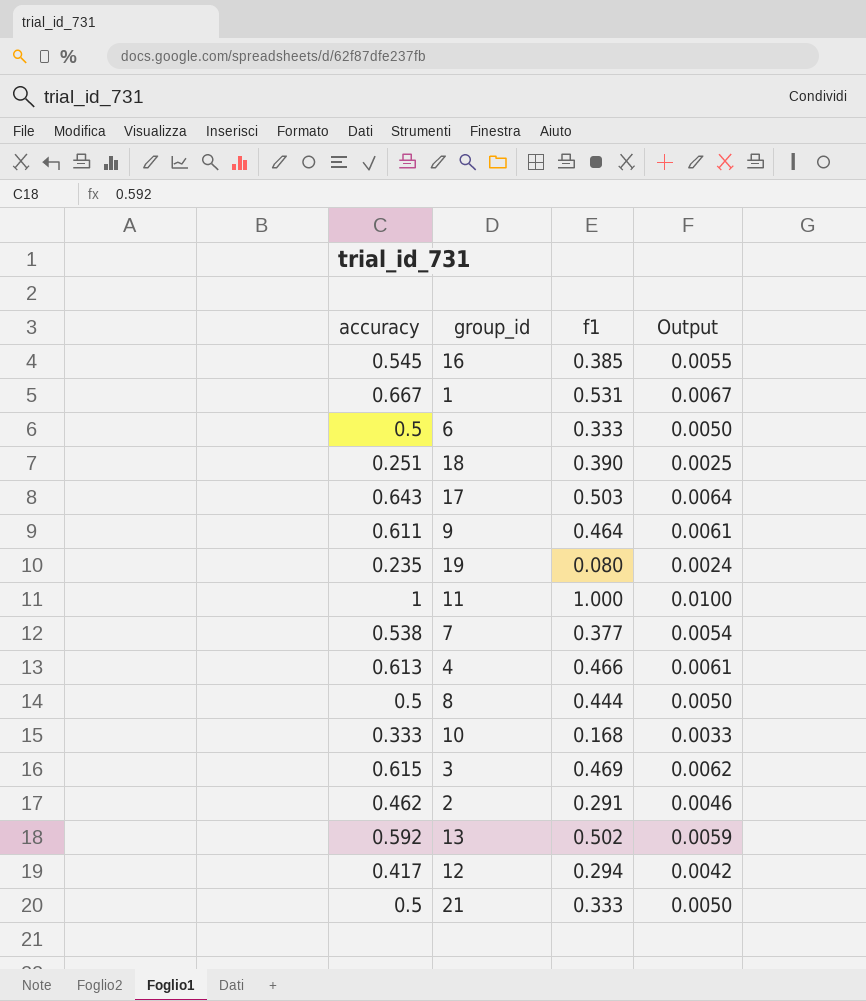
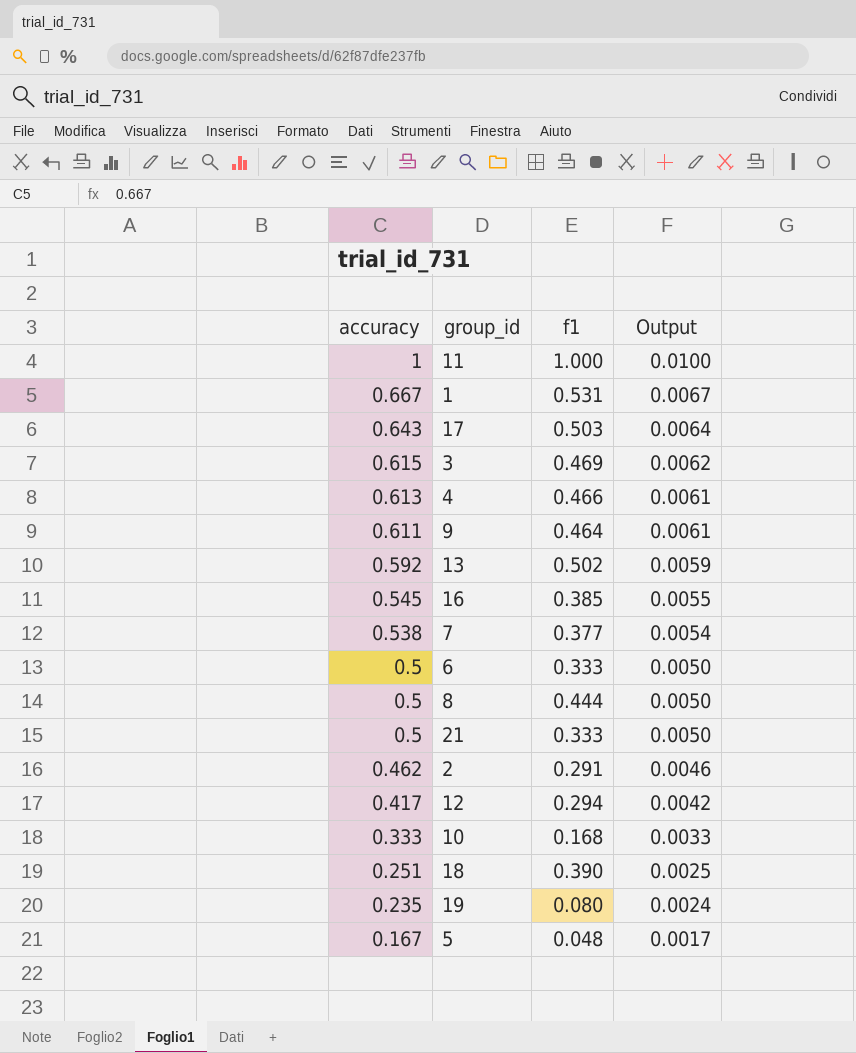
row order: none -> accuracy descending
row 5: none -> 0.167 | 0.048 | 0.0017

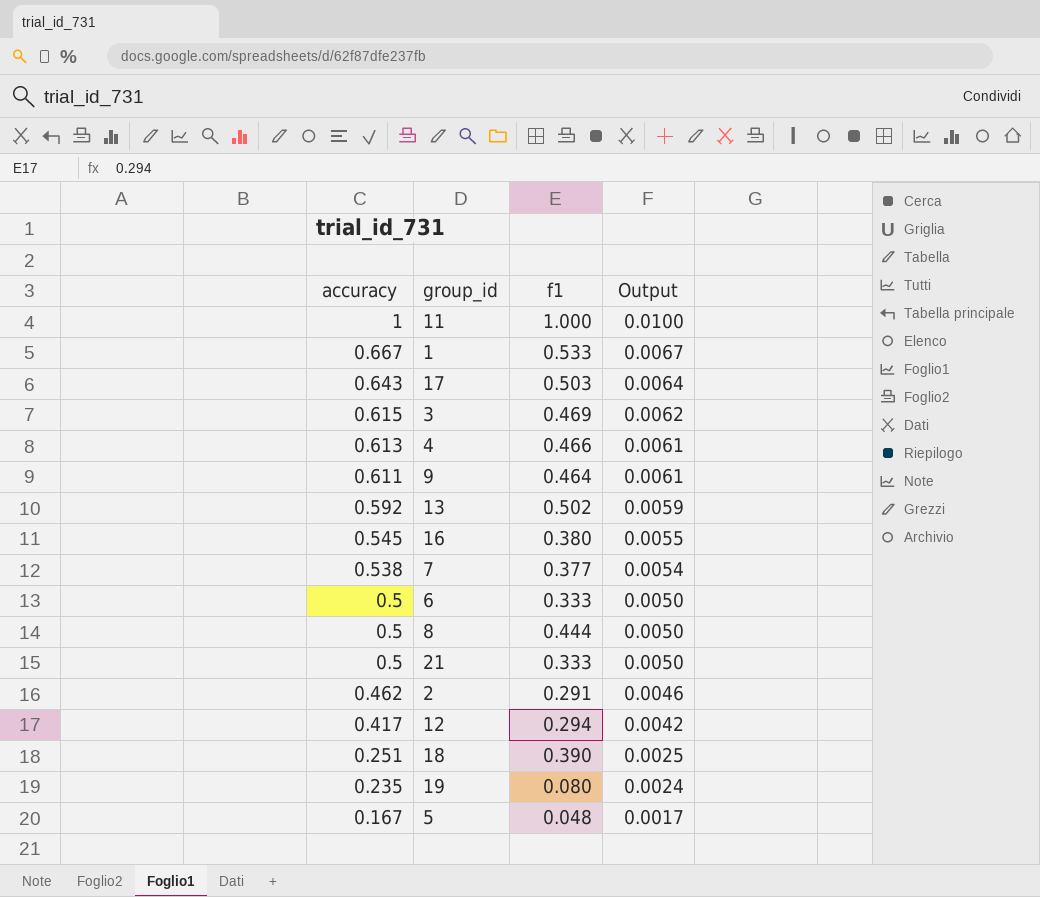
row 10: 0.333 | 0.168 | 0.0033 -> none
1 | f1: 0.531 -> 0.533
16 | f1: 0.385 -> 0.380

